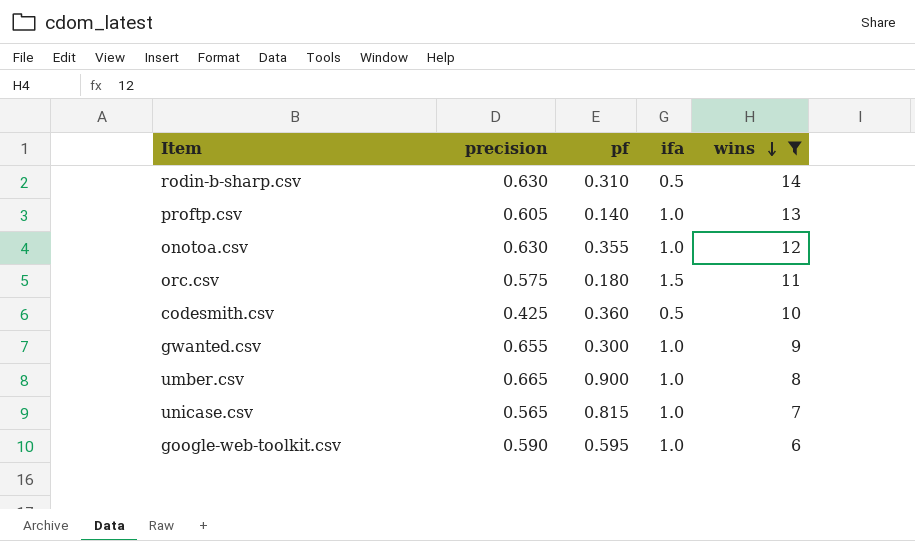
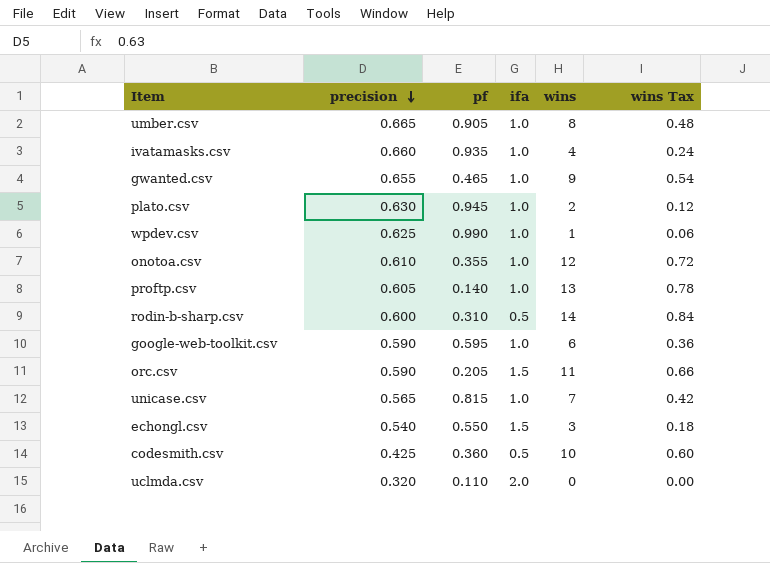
filter: wins >= 6 -> none
row order: wins descending -> precision descending
column wins Tax | formula: none -> [wins] * 0.06
umber.csv | pf: 0.900 -> 0.905
gwanted.csv | pf: 0.300 -> 0.465
onotoa.csv | precision: 0.630 -> 0.610
rodin-b-sharp.csv | precision: 0.630 -> 0.600
orc.csv | precision: 0.575 -> 0.590
orc.csv | pf: 0.180 -> 0.205

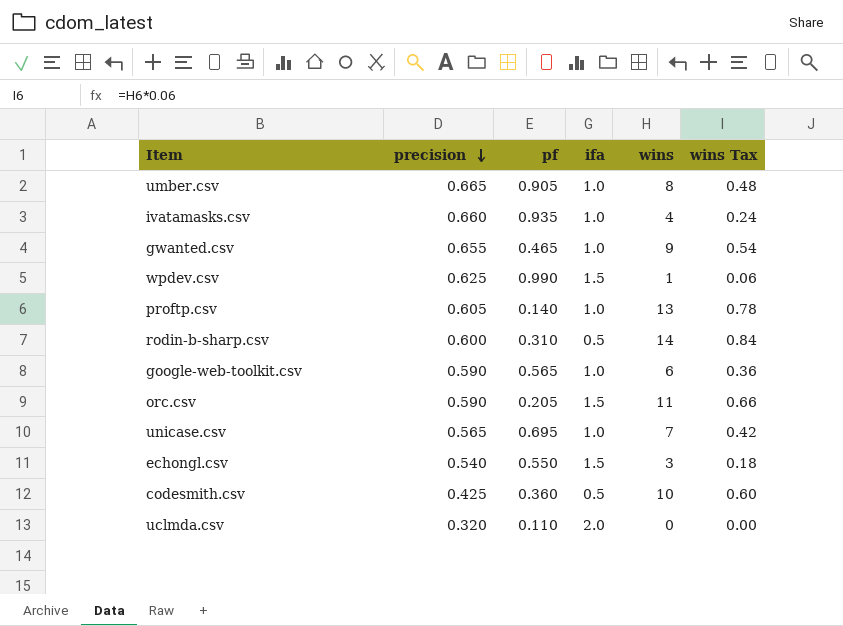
row plato.csv: 0.630 | 0.945 | 1.0 | 2 | 0.12 -> none
row onotoa.csv: 0.610 | 0.355 | 1.0 | 12 | 0.72 -> none
wpdev.csv | ifa: 1.0 -> 1.5
google-web-toolkit.csv | pf: 0.595 -> 0.565
unicase.csv | pf: 0.815 -> 0.695

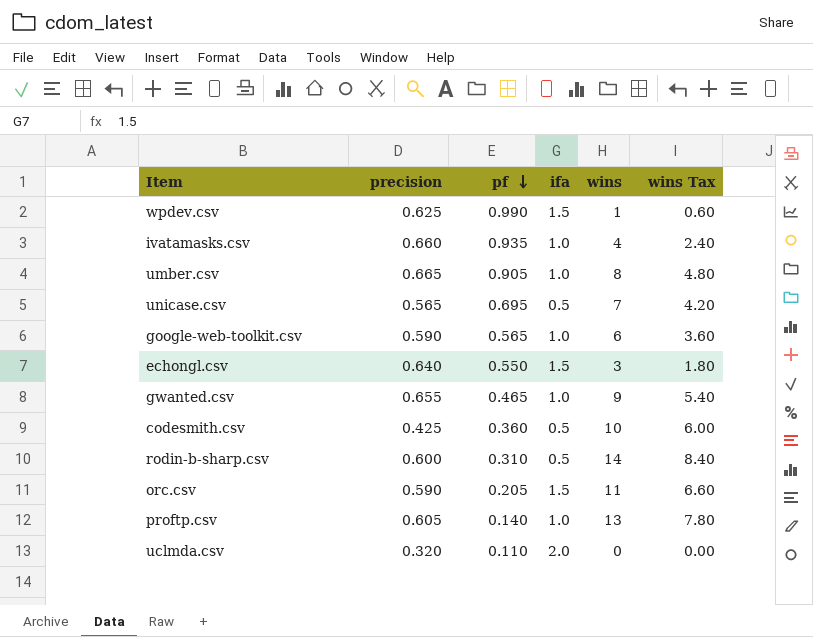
row order: precision descending -> pf descending
column wins Tax | formula: [wins] * 0.06 -> [wins] * 0.6
unicase.csv | ifa: 1.0 -> 0.5
echongl.csv | precision: 0.540 -> 0.640

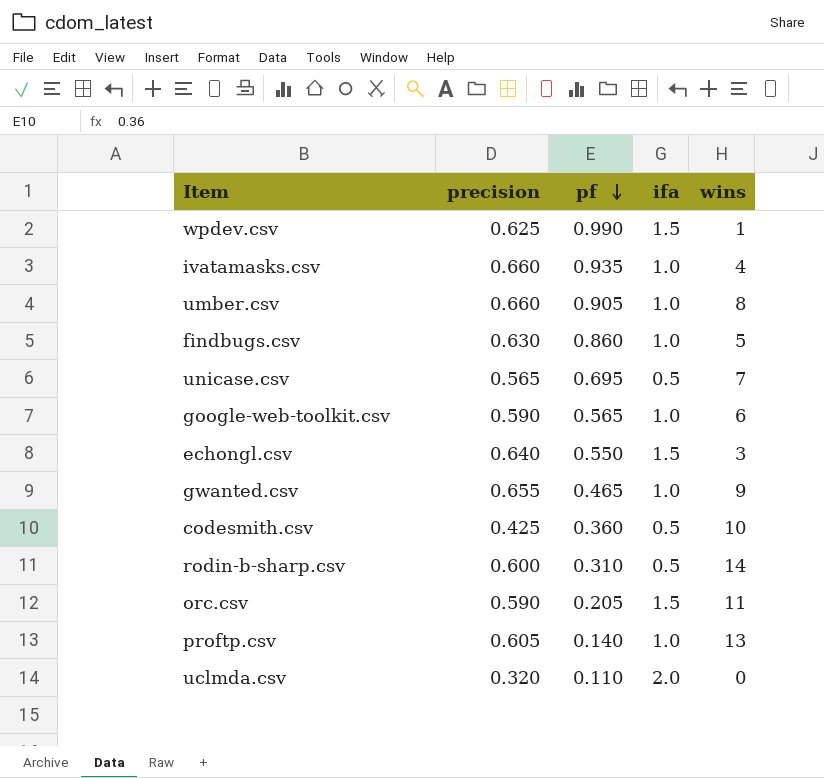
column wins Tax | formula: [wins] * 0.6 -> none
umber.csv | precision: 0.665 -> 0.660
row findbugs.csv: none -> 0.630 | 0.860 | 1.0 | 5

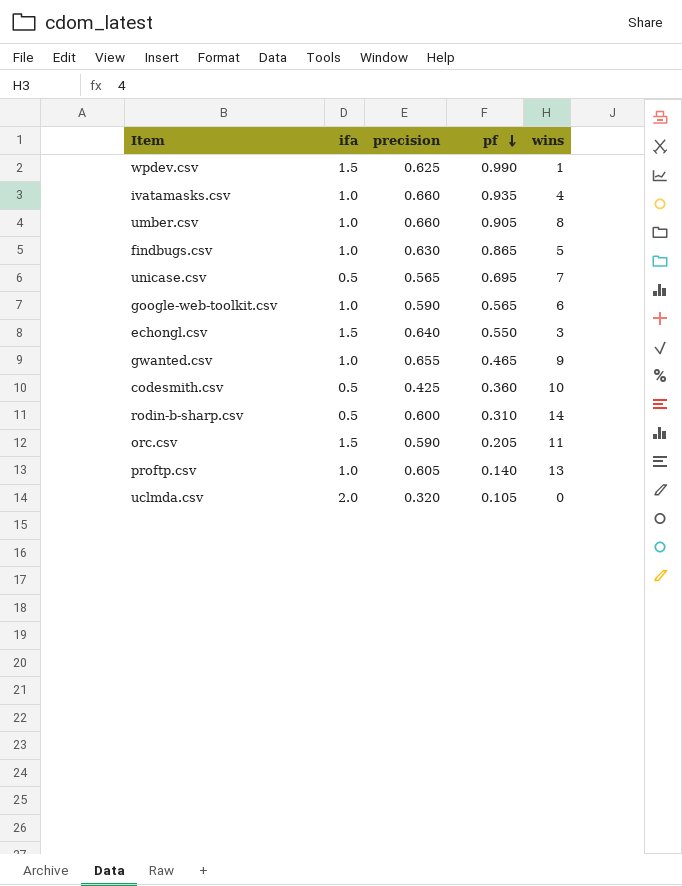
column ifa | position: 4 -> 2
findbugs.csv | pf: 0.860 -> 0.865
uclmda.csv | pf: 0.110 -> 0.105

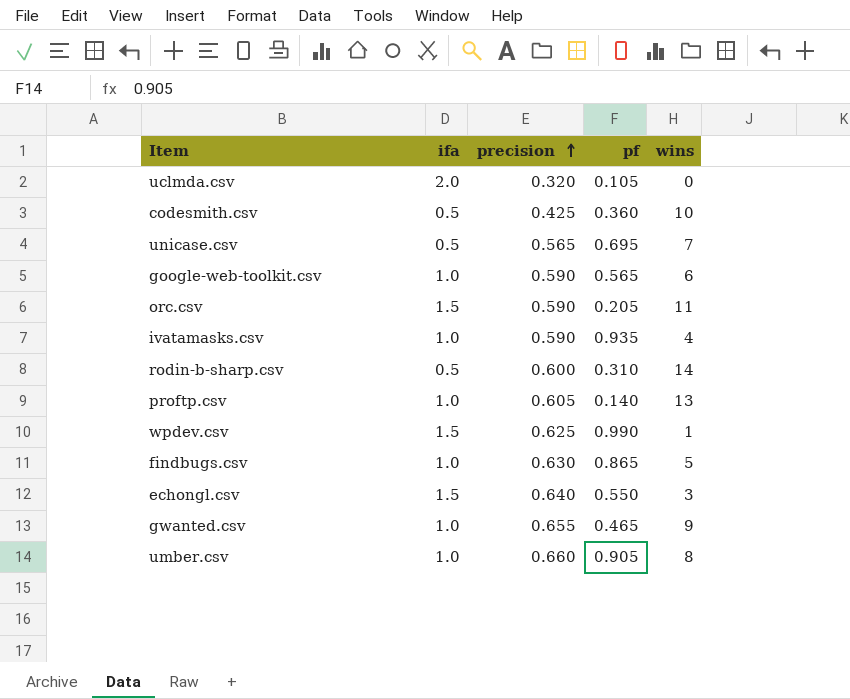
row order: pf descending -> precision ascending
ivatamasks.csv | precision: 0.660 -> 0.590

